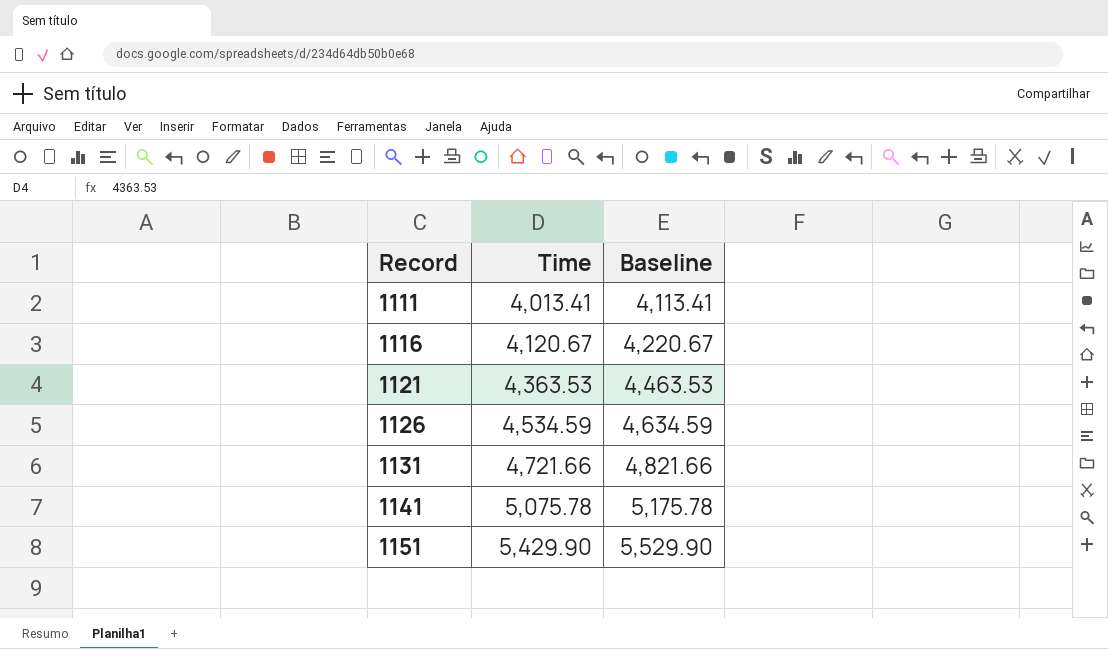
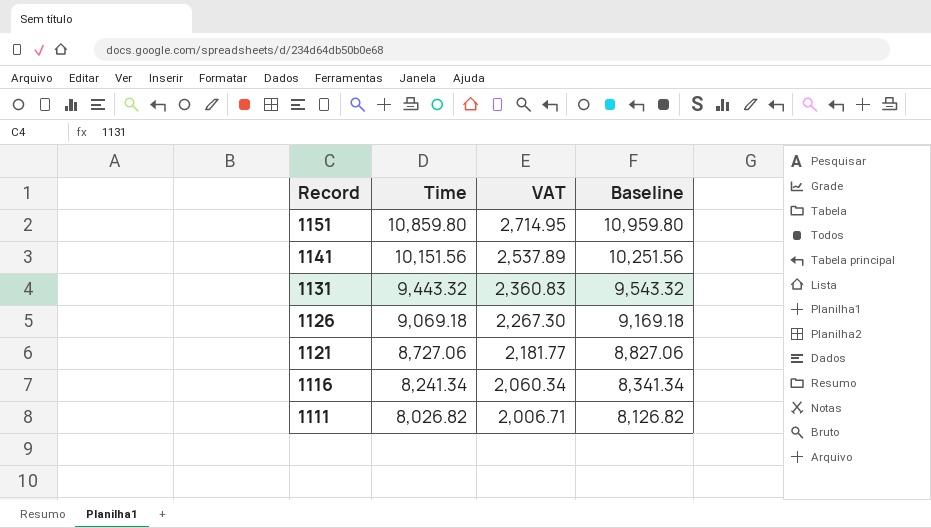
row order: Record ascending -> Record descending
column VAT | formula: none -> [Time] * 0.25
1151 | Time: 5,429.90 -> 10,859.80
1151 | Baseline: 5,529.90 -> 10,959.80
1141 | Time: 5,075.78 -> 10,151.56
1141 | Baseline: 5,175.78 -> 10,251.56
1131 | Time: 4,721.66 -> 9,443.32
1131 | Baseline: 4,821.66 -> 9,543.32
1126 | Time: 4,534.59 -> 9,069.18
1126 | Baseline: 4,634.59 -> 9,169.18
1121 | Time: 4,363.53 -> 8,727.06
1121 | Baseline: 4,463.53 -> 8,827.06
1116 | Time: 4,120.67 -> 8,241.34
1116 | Baseline: 4,220.67 -> 8,341.34
1111 | Time: 4,013.41 -> 8,026.82
1111 | Baseline: 4,113.41 -> 8,126.82

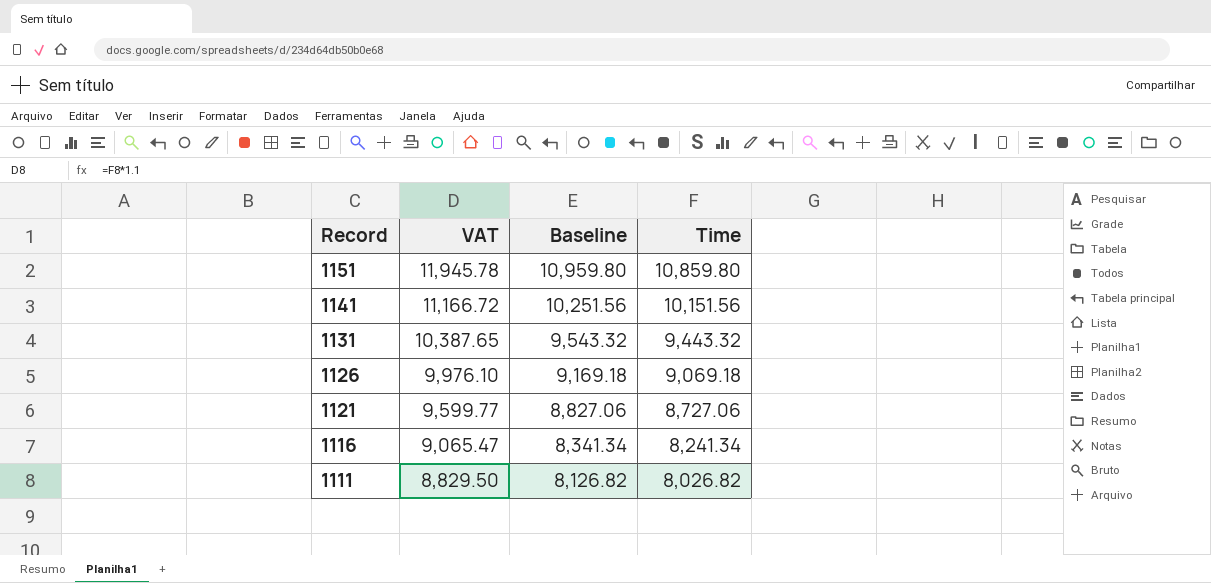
column VAT | formula: [Time] * 0.25 -> [Time] * 1.1
column Time | position: 2 -> 4

